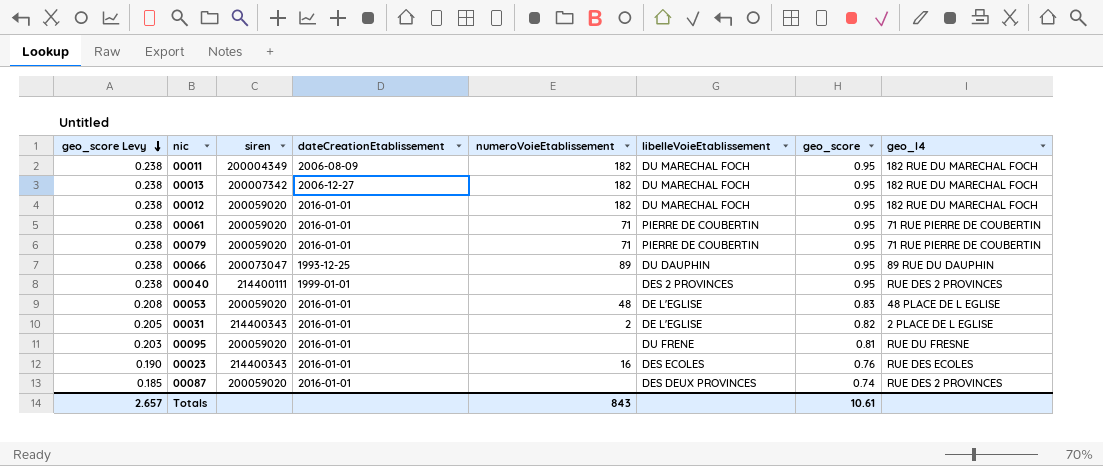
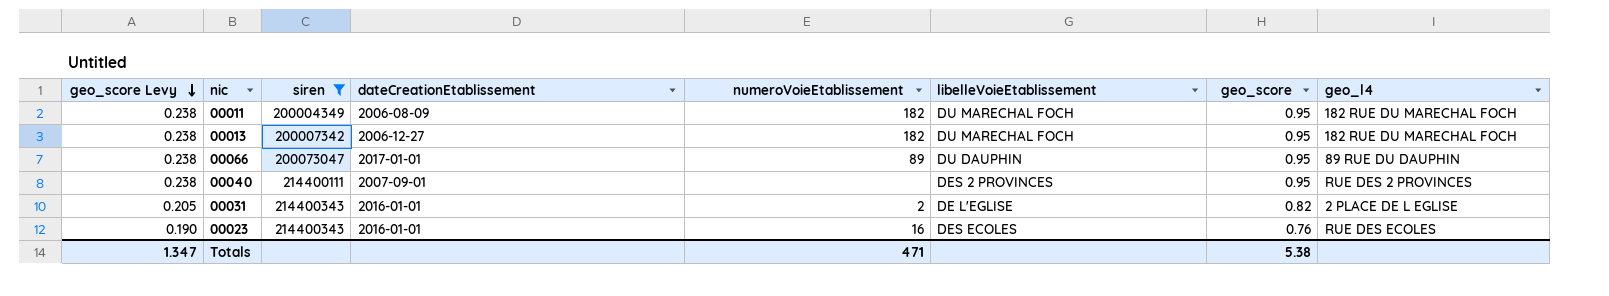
filter: none -> siren != 200059020
00066 | dateCreationEtablissement: 1993-12-25 -> 2017-01-01
00040 | dateCreationEtablissement: 1999-01-01 -> 2007-09-01
Totals | geo_score Levy: 2.657 -> 1.347
Totals | numeroVoieEtablissement: 843 -> 471
Totals | geo_score: 10.61 -> 5.38

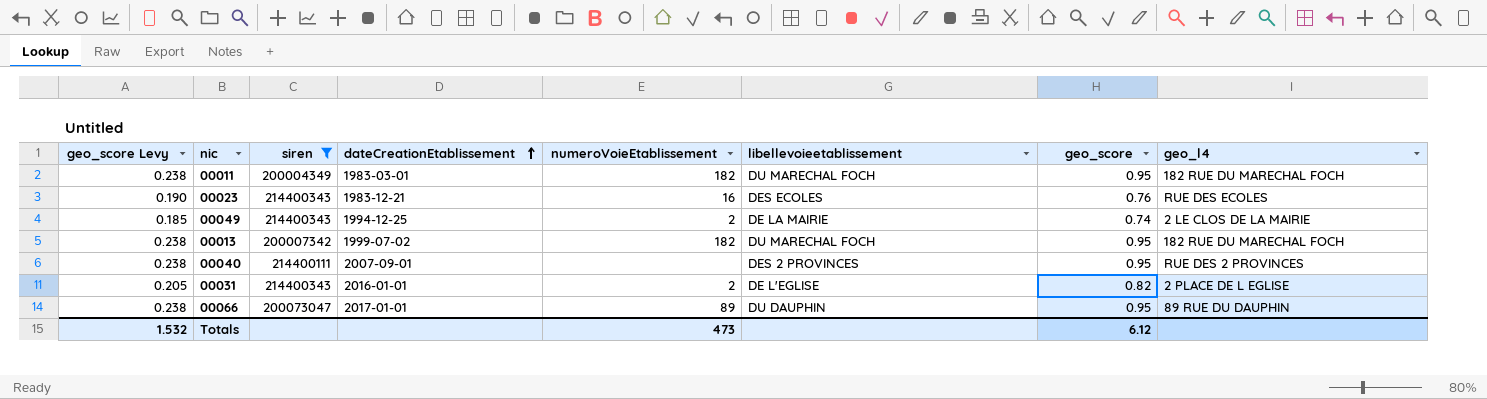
row order: geo_score Levy descending -> dateCreationEtablissement ascending
column name: libelleVoieEtablissement -> libellevoieetablissement
00011 | dateCreationEtablissement: 2006-08-09 -> 1983-03-01
00023 | dateCreationEtablissement: 2016-01-01 -> 1983-12-21
row 00049: none -> 0.185 | 214400343 | 1994-12-25 | 2 | DE LA MAIRIE | 0.74 | 2 LE CLOS DE LA MAIRIE
00013 | dateCreationEtablissement: 2006-12-27 -> 1999-07-02
Totals | geo_score Levy: 1.347 -> 1.532
Totals | numeroVoieEtablissement: 471 -> 473
Totals | geo_score: 5.38 -> 6.12

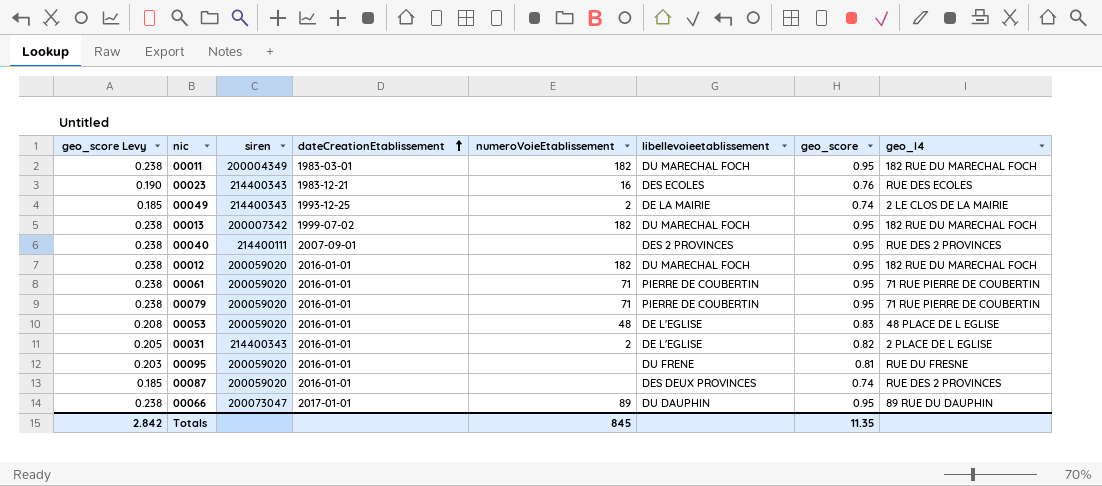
filter: siren != 200059020 -> none
00049 | dateCreationEtablissement: 1994-12-25 -> 1993-12-25
Totals | geo_score Levy: 1.532 -> 2.842
Totals | numeroVoieEtablissement: 473 -> 845
Totals | geo_score: 6.12 -> 11.35

